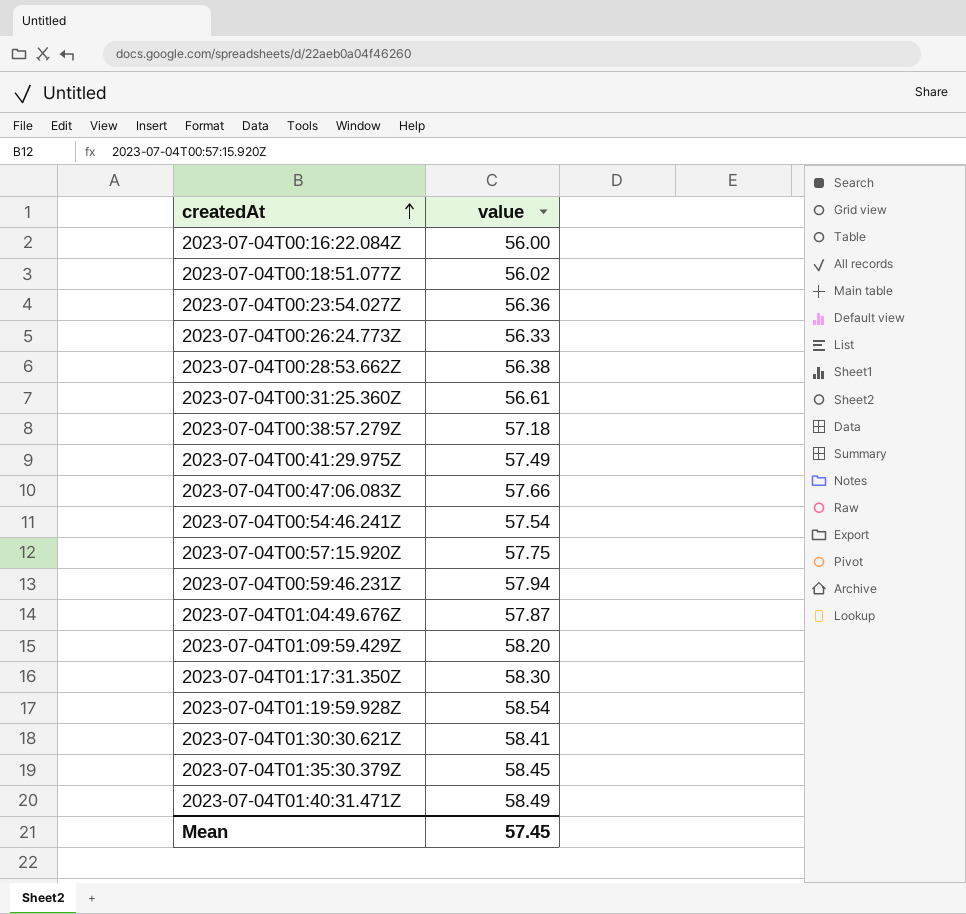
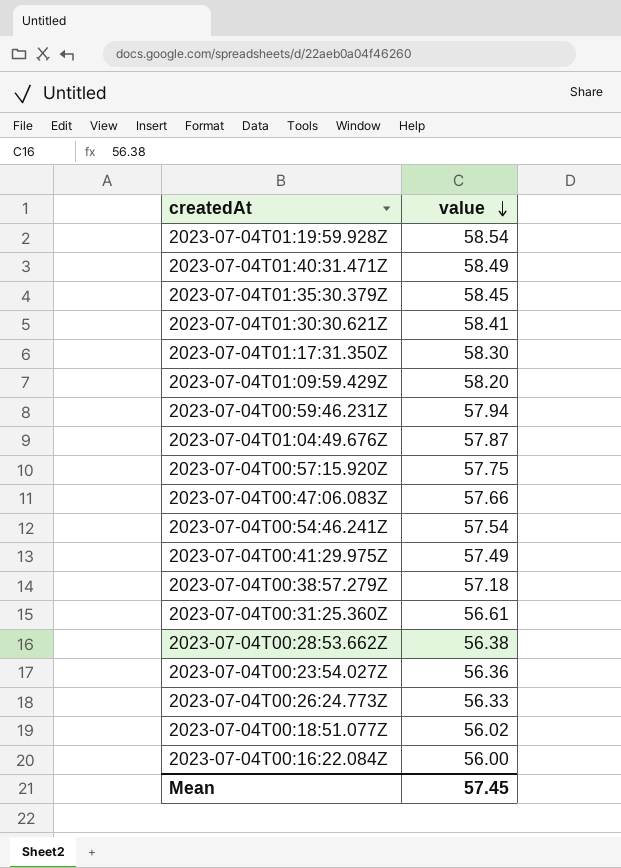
row order: createdAt ascending -> value descending

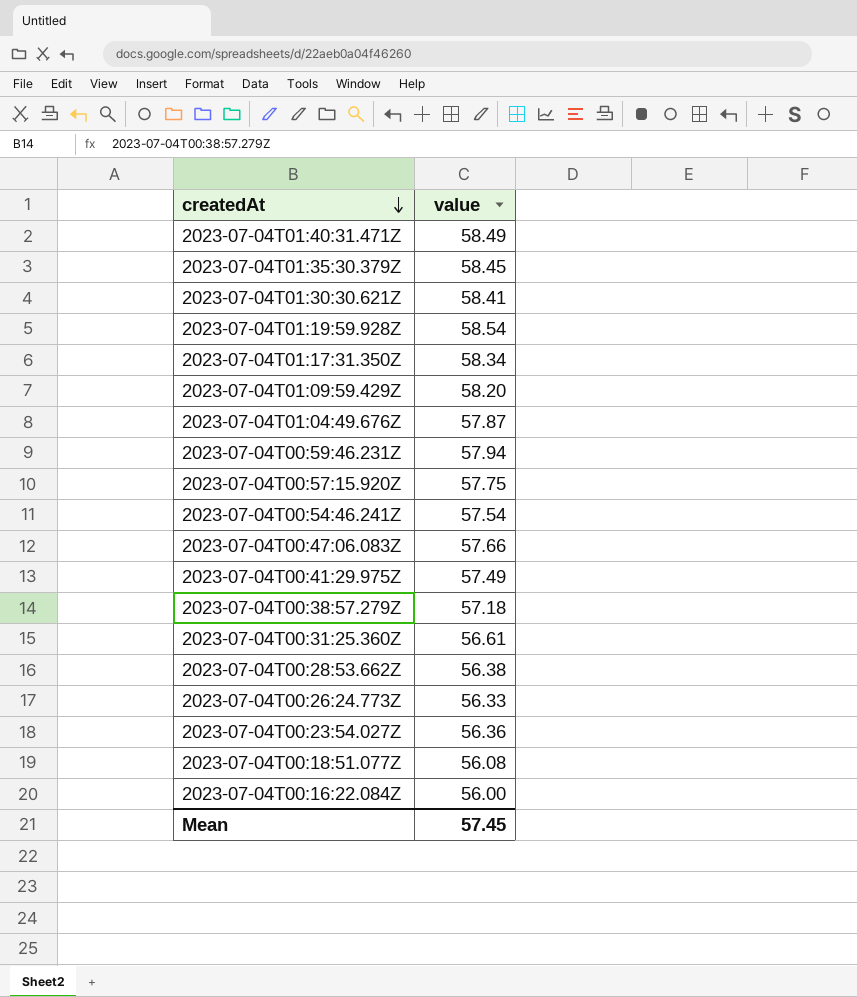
row order: value descending -> createdAt descending
2023-07-04T01:17:31.350Z | value: 58.30 -> 58.34
2023-07-04T00:18:51.077Z | value: 56.02 -> 56.08

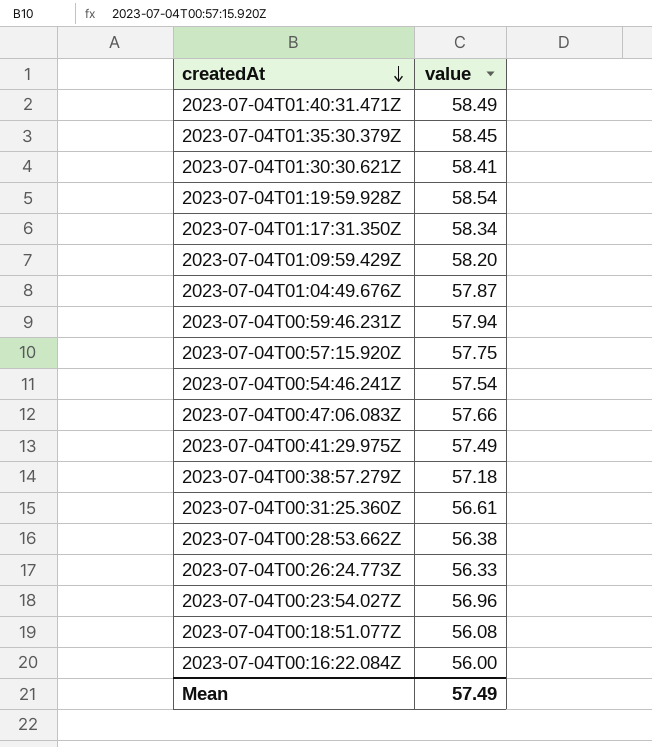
2023-07-04T00:23:54.027Z | value: 56.36 -> 56.96
Mean | value: 57.45 -> 57.49

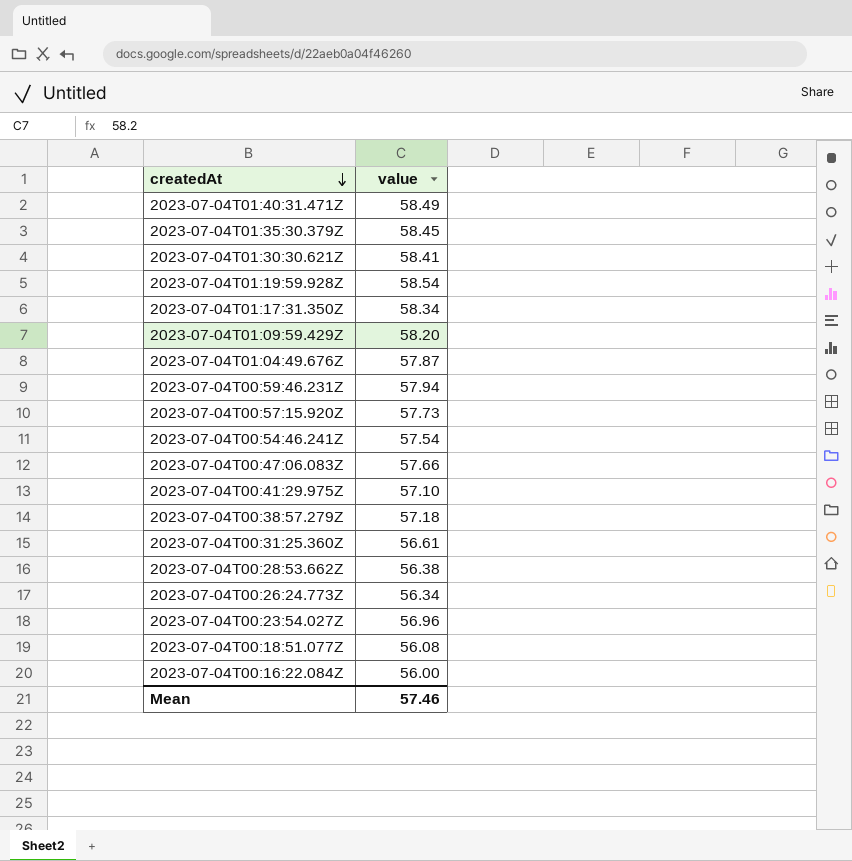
2023-07-04T00:57:15.920Z | value: 57.75 -> 57.73
2023-07-04T00:41:29.975Z | value: 57.49 -> 57.10
2023-07-04T00:26:24.773Z | value: 56.33 -> 56.34
Mean | value: 57.49 -> 57.46

